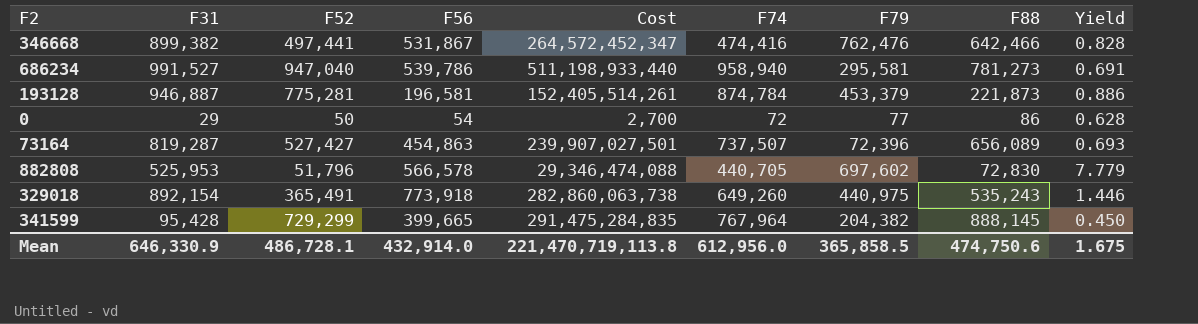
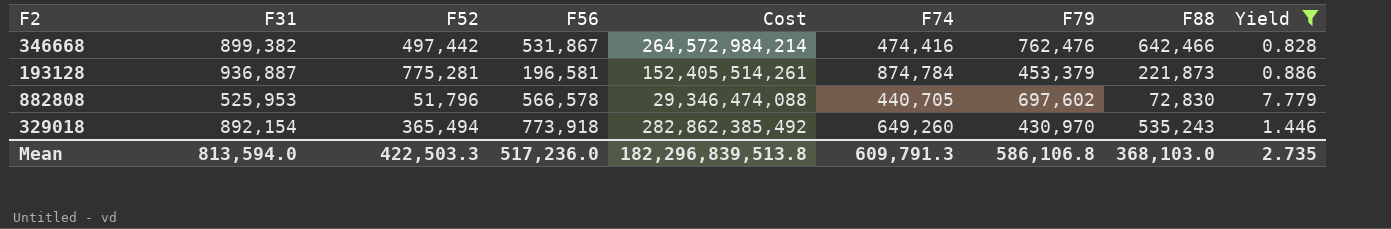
filter: none -> Yield >= 0.828
346668 | F52: 497,441 -> 497,442
346668 | Cost: 264,572,452,347 -> 264,572,984,214
193128 | F31: 946,887 -> 936,887
329018 | F52: 365,491 -> 365,494
329018 | Cost: 282,860,063,738 -> 282,862,385,492
329018 | F79: 440,975 -> 430,970
Mean | F31: 646,330.9 -> 813,594.0
Mean | F52: 486,728.1 -> 422,503.3
Mean | F56: 432,914.0 -> 517,236.0
Mean | Cost: 221,470,719,113.8 -> 182,296,839,513.8
Mean | F74: 612,956.0 -> 609,791.3
Mean | F79: 365,858.5 -> 586,106.8
Mean | F88: 474,750.6 -> 368,103.0
Mean | Yield: 1.675 -> 2.735

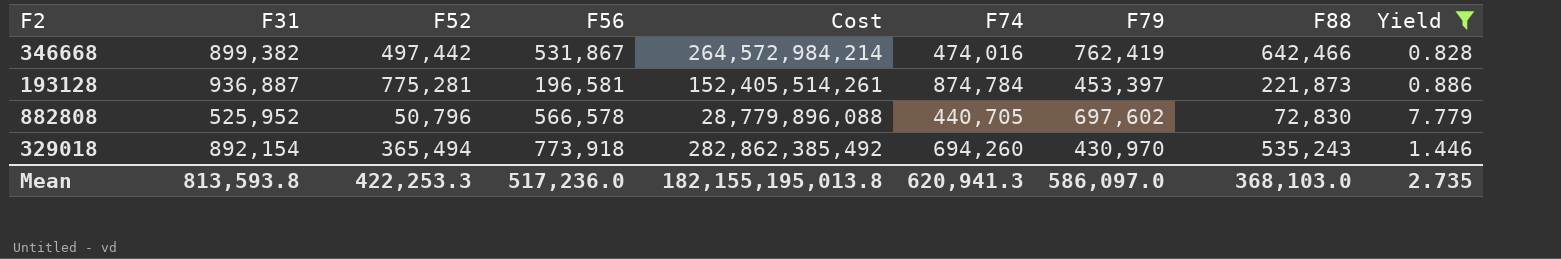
346668 | F74: 474,416 -> 474,016
346668 | F79: 762,476 -> 762,419
193128 | F79: 453,379 -> 453,397
882808 | F31: 525,953 -> 525,952
882808 | F52: 51,796 -> 50,796
882808 | Cost: 29,346,474,088 -> 28,779,896,088
329018 | F74: 649,260 -> 694,260
Mean | F31: 813,594.0 -> 813,593.8
Mean | F52: 422,503.3 -> 422,253.3
Mean | Cost: 182,296,839,513.8 -> 182,155,195,013.8
Mean | F74: 609,791.3 -> 620,941.3
Mean | F79: 586,106.8 -> 586,097.0

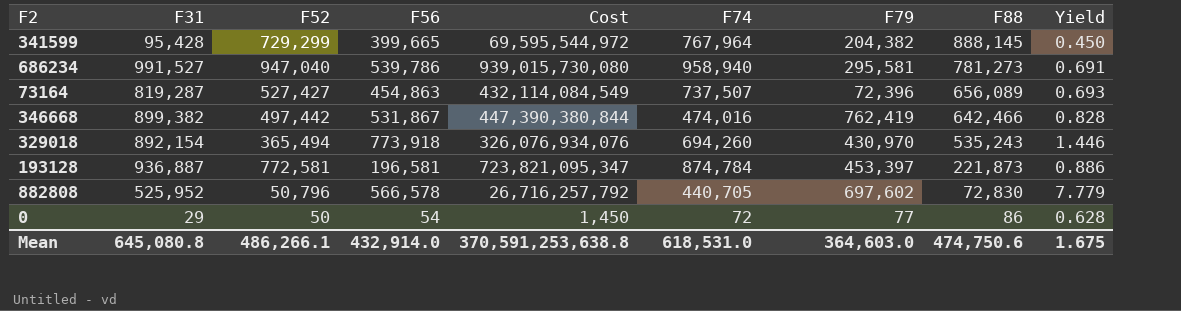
filter: Yield >= 0.828 -> none
row order: none -> F88 descending
column Cost | formula: [F52] * [F56] -> [F31] * [F52]
193128 | F52: 775,281 -> 772,581
Mean | F31: 813,593.8 -> 645,080.8
Mean | F52: 422,253.3 -> 486,266.1
Mean | F56: 517,236.0 -> 432,914.0
Mean | Cost: 182,155,195,013.8 -> 370,591,253,638.8
Mean | F74: 620,941.3 -> 618,531.0
Mean | F79: 586,097.0 -> 364,603.0
Mean | F88: 368,103.0 -> 474,750.6
Mean | Yield: 2.735 -> 1.675

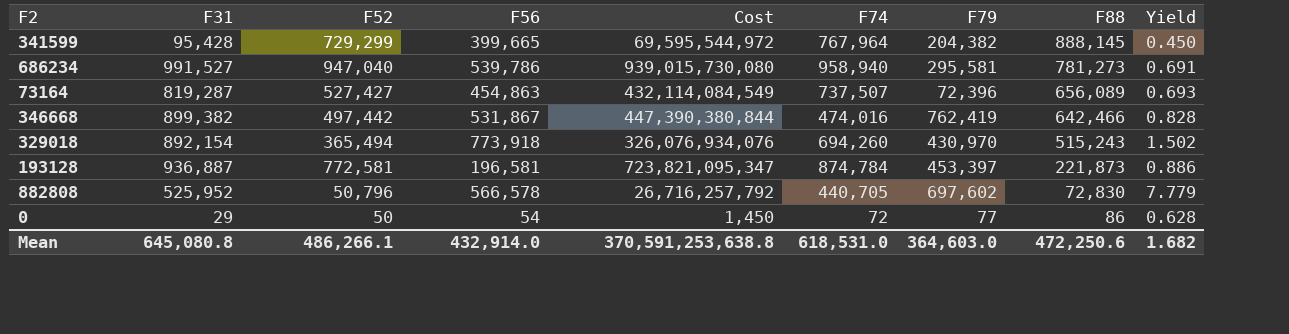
329018 | F88: 535,243 -> 515,243
329018 | Yield: 1.446 -> 1.502
Mean | F88: 474,750.6 -> 472,250.6
Mean | Yield: 1.675 -> 1.682

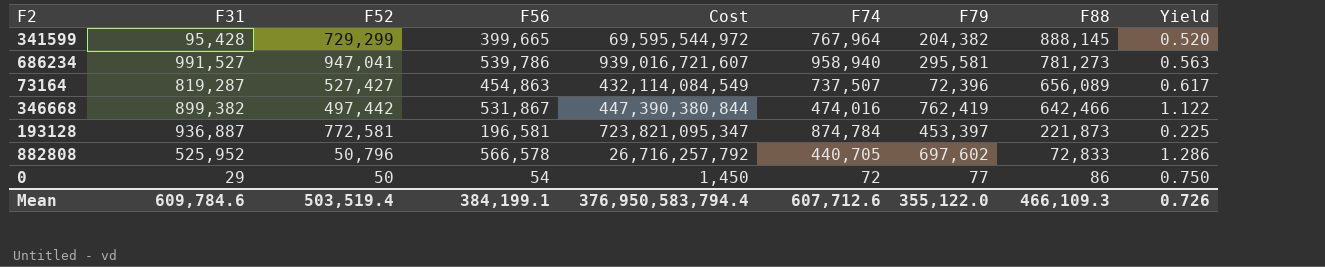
column Yield | formula: [F56] / [F88] -> [F56] / [F74]
row 329018: 892,154 | 365,494 | 773,918 | 326,076,934,076 | 694,260 | 430,970 | 515,243 | 1.502 -> none
686234 | F52: 947,040 -> 947,041
686234 | Cost: 939,015,730,080 -> 939,016,721,607
882808 | F88: 72,830 -> 72,833
Mean | F31: 645,080.8 -> 609,784.6
Mean | F52: 486,266.1 -> 503,519.4
Mean | F56: 432,914.0 -> 384,199.1
Mean | Cost: 370,591,253,638.8 -> 376,950,583,794.4
Mean | F74: 618,531.0 -> 607,712.6
Mean | F79: 364,603.0 -> 355,122.0
Mean | F88: 472,250.6 -> 466,109.3
Mean | Yield: 1.682 -> 0.726

